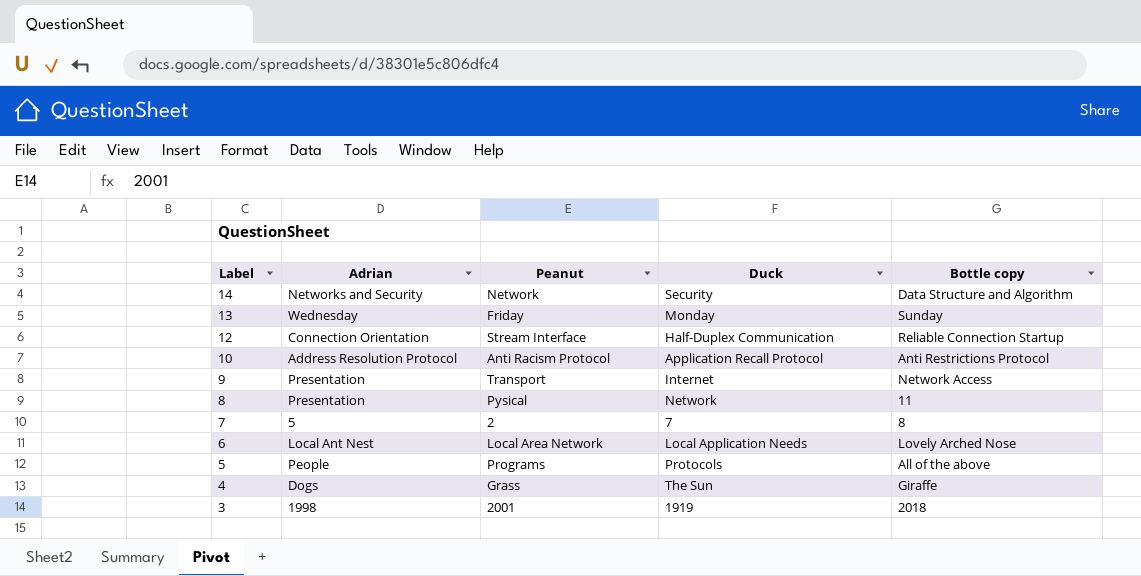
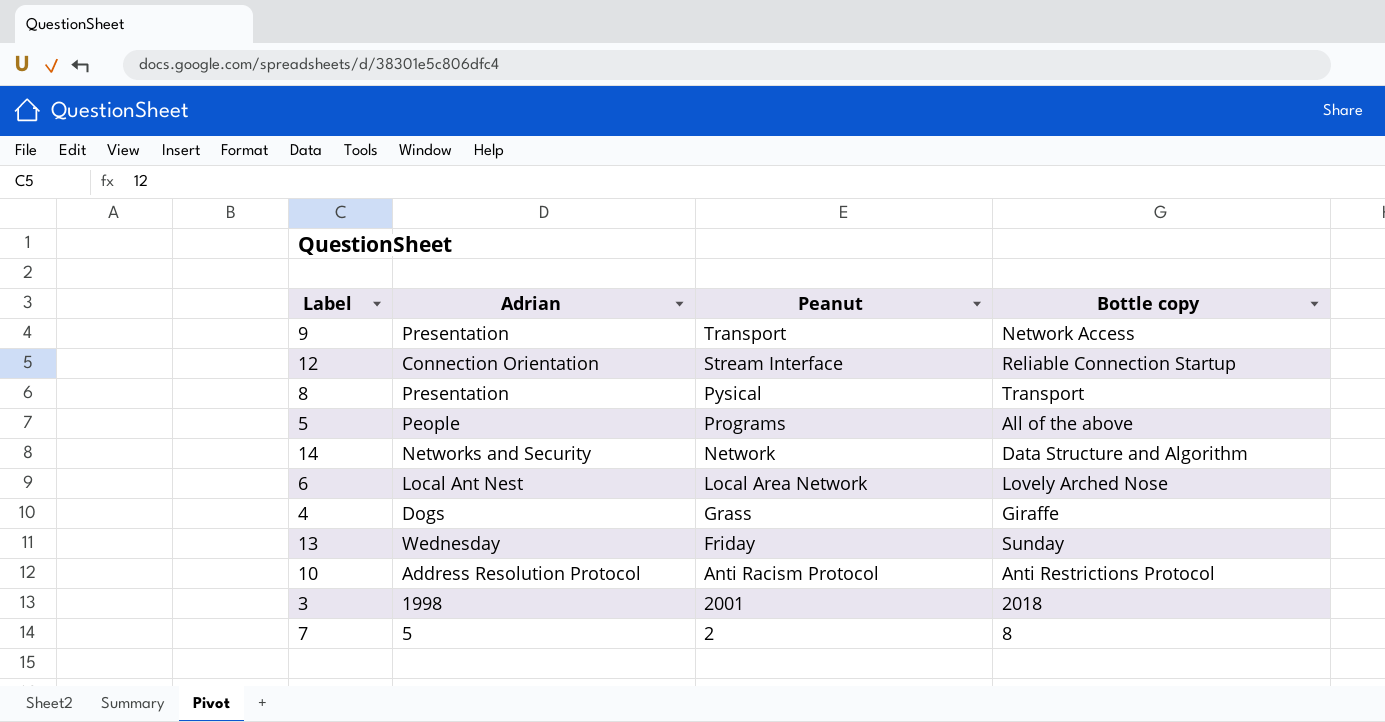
row order: Label descending -> Peanut descending
column Duck | position: 4 -> none
8 | Bottle copy: 11 -> Transport

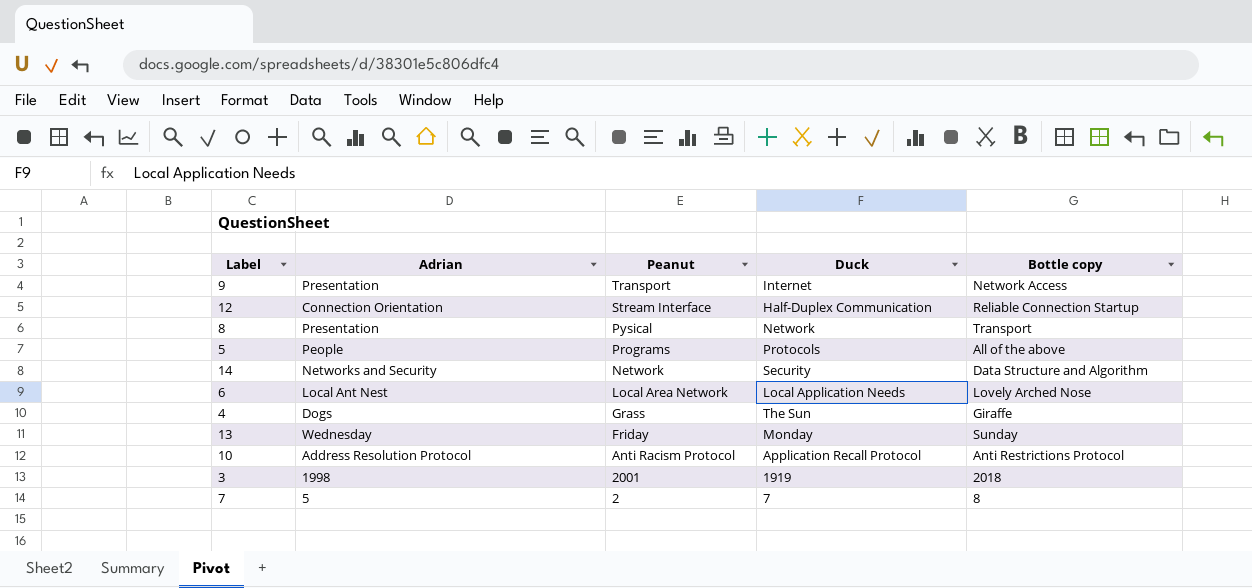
column Duck | position: none -> 4

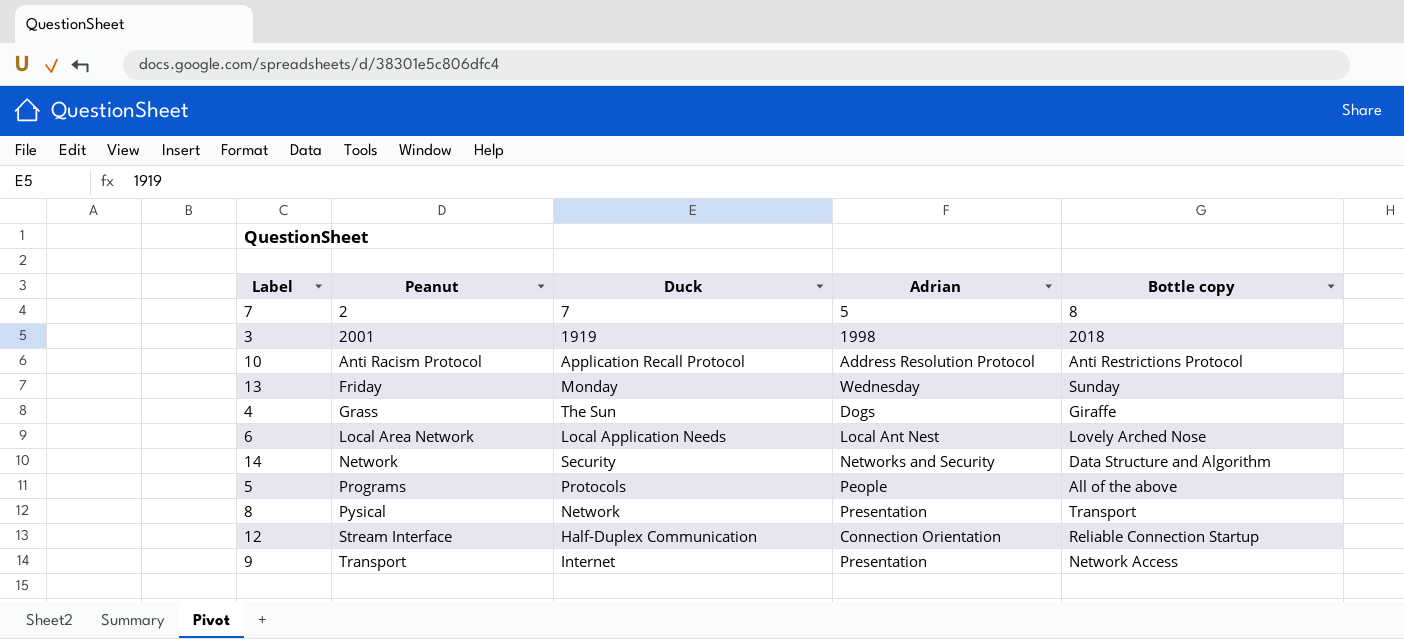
row order: Peanut descending -> Peanut ascending
column Adrian | position: 2 -> 4

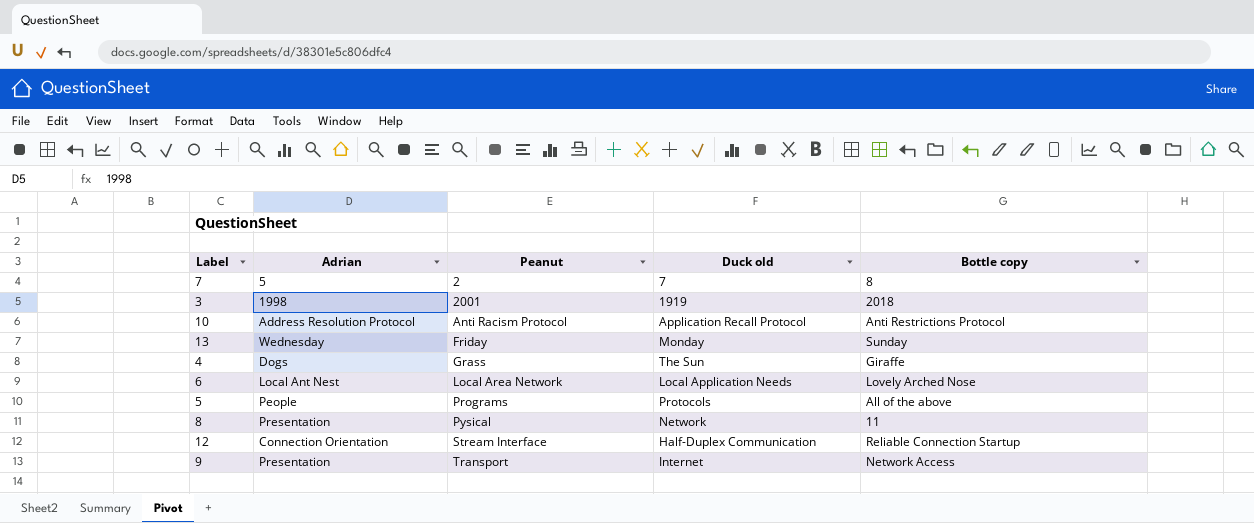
column Adrian | position: 4 -> 2
column name: Duck -> Duck old
row 14: Network | Security | Networks and Security | Data Structure and Algorithm -> none
8 | Bottle copy: Transport -> 11

